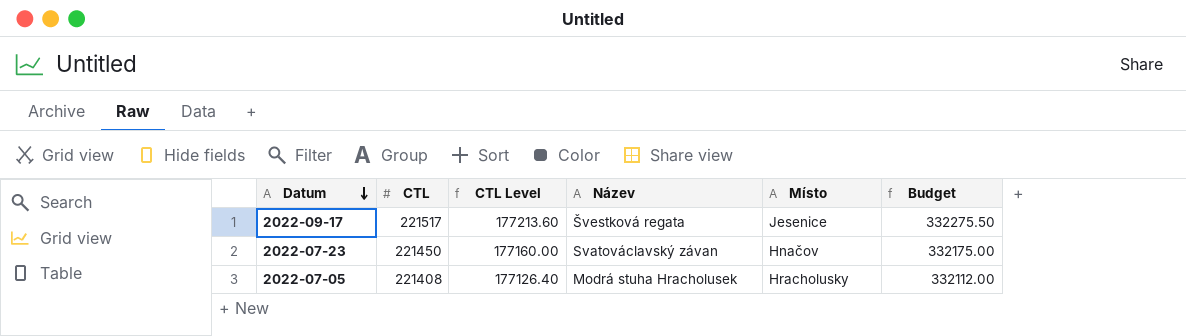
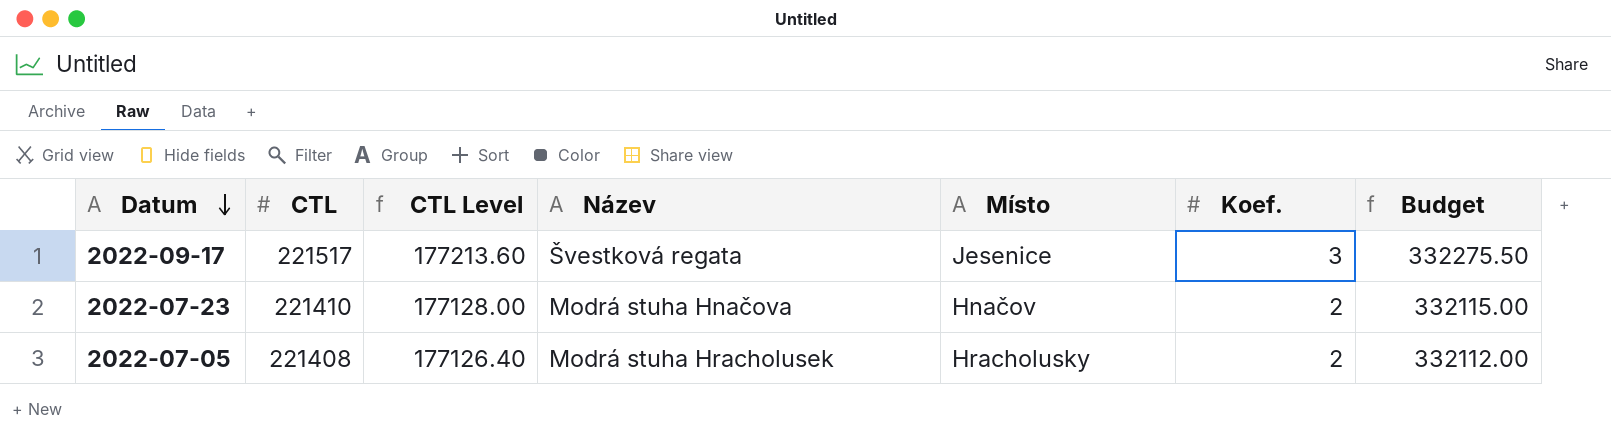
column Koef. | position: none -> 6
2022-07-23 | CTL: 221450 -> 221410
2022-07-23 | CTL Level: 177160.00 -> 177128.00
2022-07-23 | Název: Svatováclavský závan -> Modrá stuha Hnačova
2022-07-23 | Budget: 332175.00 -> 332115.00

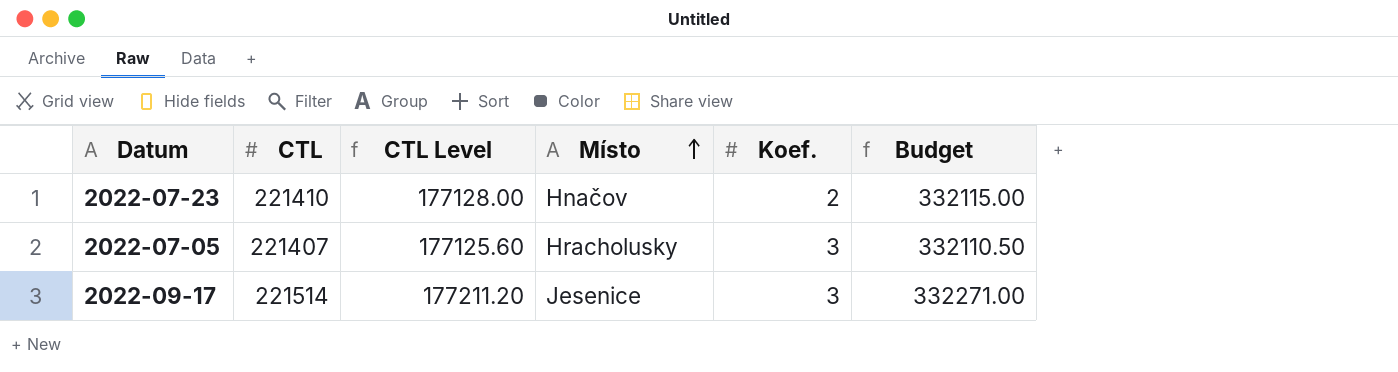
row order: Datum descending -> Místo ascending
column Název | position: 4 -> none
2022-07-05 | CTL: 221408 -> 221407
2022-07-05 | CTL Level: 177126.40 -> 177125.60
2022-07-05 | Koef.: 2 -> 3
2022-07-05 | Budget: 332112.00 -> 332110.50
2022-09-17 | CTL: 221517 -> 221514
2022-09-17 | CTL Level: 177213.60 -> 177211.20
2022-09-17 | Budget: 332275.50 -> 332271.00

